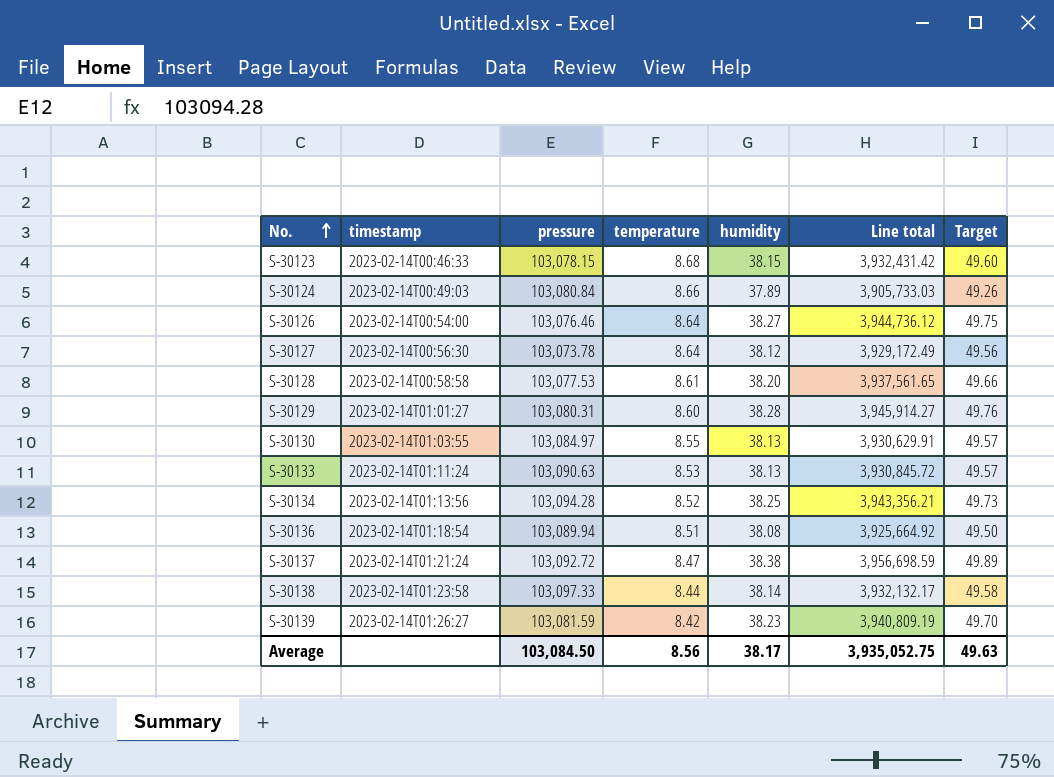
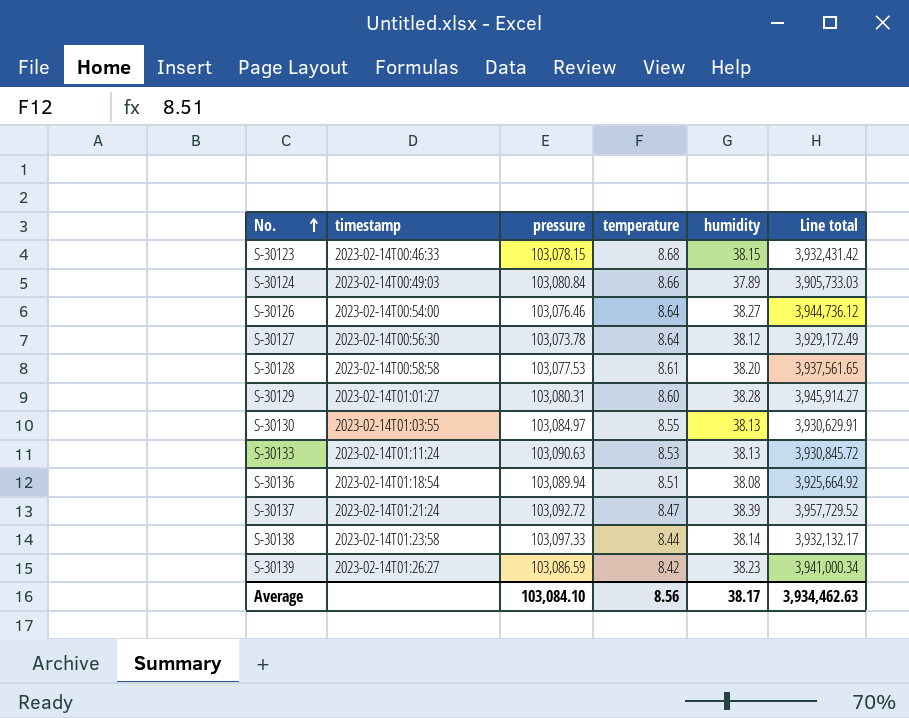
column Target | formula: [humidity] * 1.3 -> none
row S-30134: 2023-02-14T01:13:56 | 103,094.28 | 8.52 | 38.25 | 3,943,356.21 | 49.73 -> none
S-30137 | humidity: 38.38 -> 38.39
S-30137 | Line total: 3,956,698.59 -> 3,957,729.52
S-30139 | pressure: 103,081.59 -> 103,086.59
S-30139 | Line total: 3,940,809.19 -> 3,941,000.34
Average | pressure: 103,084.50 -> 103,084.10
Average | Line total: 3,935,052.75 -> 3,934,462.63

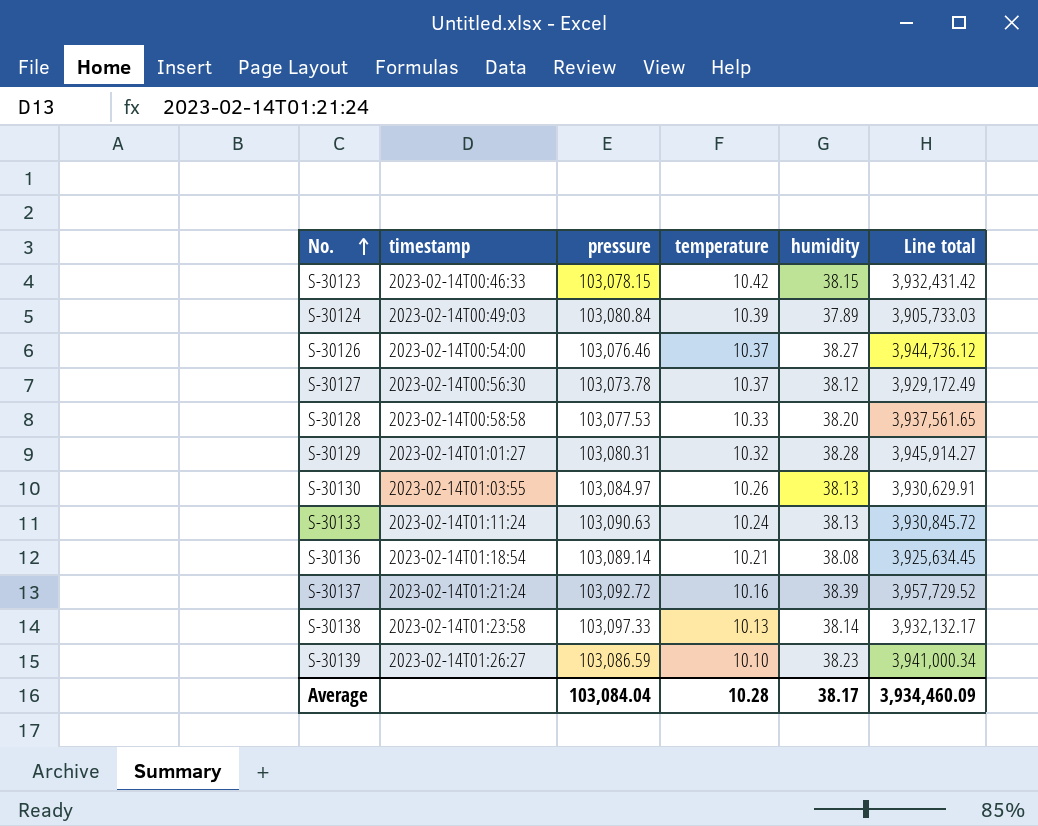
S-30123 | temperature: 8.68 -> 10.42
S-30124 | temperature: 8.66 -> 10.39
S-30126 | temperature: 8.64 -> 10.37
S-30127 | temperature: 8.64 -> 10.37
S-30128 | temperature: 8.61 -> 10.33
S-30129 | temperature: 8.60 -> 10.32
S-30130 | temperature: 8.55 -> 10.26
S-30133 | temperature: 8.53 -> 10.24
S-30136 | pressure: 103,089.94 -> 103,089.14
S-30136 | temperature: 8.51 -> 10.21
S-30136 | Line total: 3,925,664.92 -> 3,925,634.45
S-30137 | temperature: 8.47 -> 10.16
S-30138 | temperature: 8.44 -> 10.13
S-30139 | temperature: 8.42 -> 10.10
Average | pressure: 103,084.10 -> 103,084.04
Average | temperature: 8.56 -> 10.28
Average | Line total: 3,934,462.63 -> 3,934,460.09

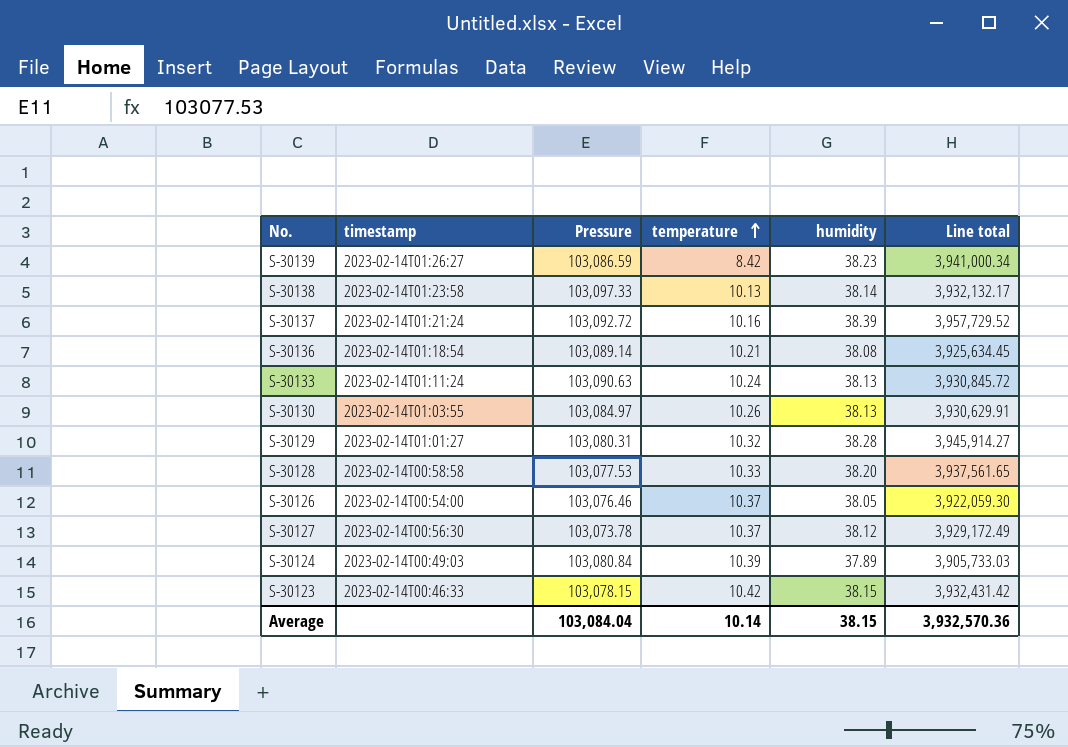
row order: No. ascending -> temperature ascending
column name: pressure -> Pressure
S-30139 | temperature: 10.10 -> 8.42
S-30126 | humidity: 38.27 -> 38.05
S-30126 | Line total: 3,944,736.12 -> 3,922,059.30
Average | temperature: 10.28 -> 10.14
Average | humidity: 38.17 -> 38.15
Average | Line total: 3,934,460.09 -> 3,932,570.36

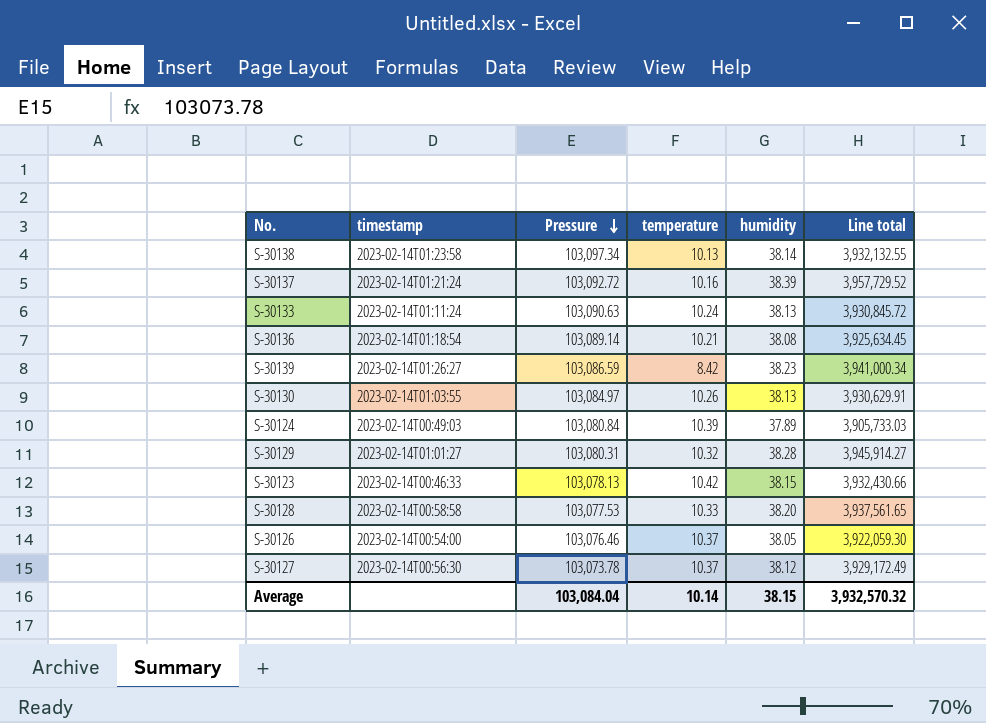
row order: temperature ascending -> Pressure descending
S-30138 | Pressure: 103,097.33 -> 103,097.34
S-30138 | Line total: 3,932,132.17 -> 3,932,132.55
S-30123 | Pressure: 103,078.15 -> 103,078.13
S-30123 | Line total: 3,932,431.42 -> 3,932,430.66
Average | Line total: 3,932,570.36 -> 3,932,570.32

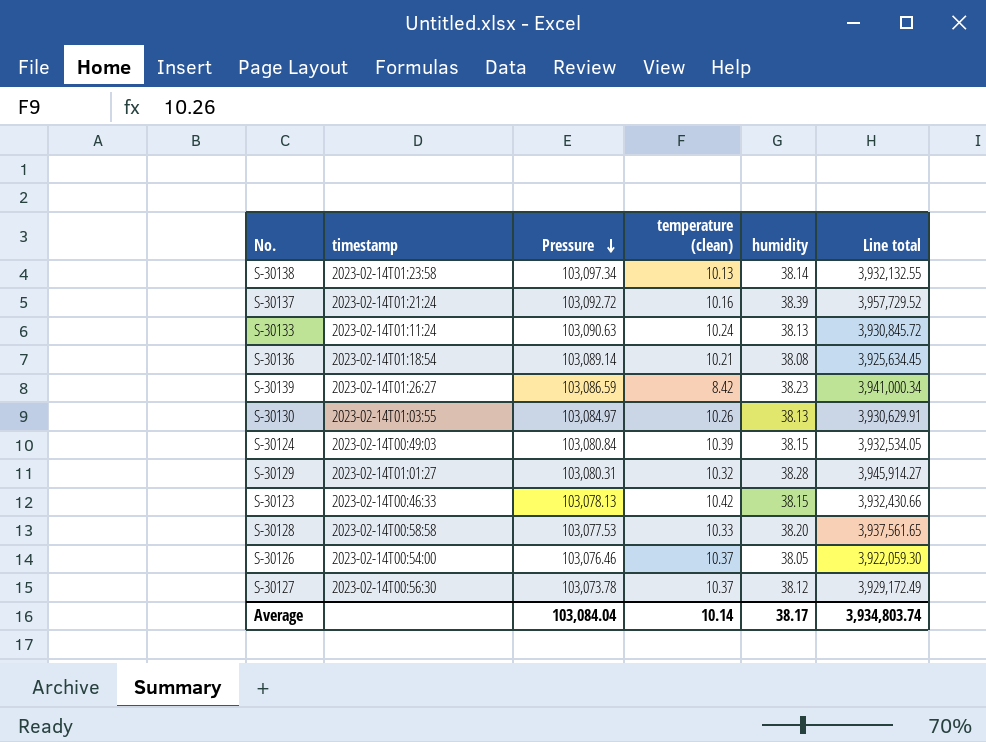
column name: temperature -> temperature (clean)
S-30124 | humidity: 37.89 -> 38.15
S-30124 | Line total: 3,905,733.03 -> 3,932,534.05
Average | humidity: 38.15 -> 38.17
Average | Line total: 3,932,570.32 -> 3,934,803.74

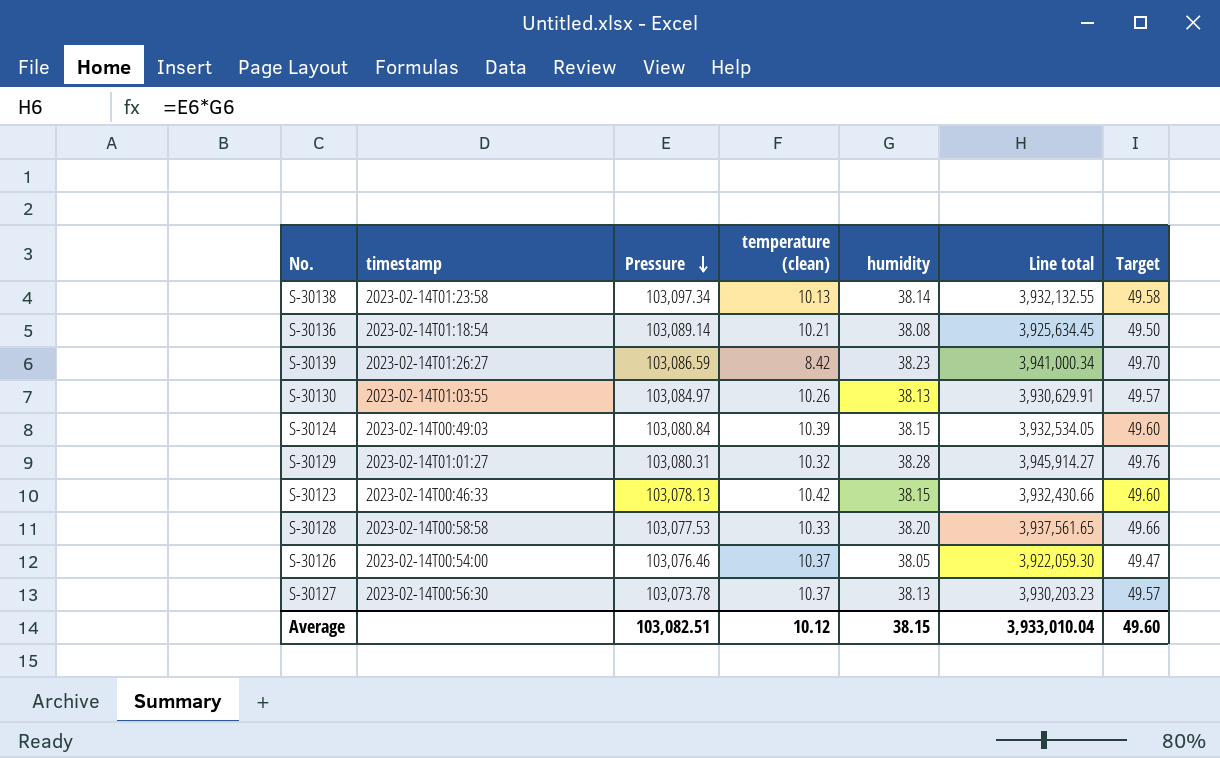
column Target | formula: none -> [humidity] * 1.3
row S-30137: 2023-02-14T01:21:24 | 103,092.72 | 10.16 | 38.39 | 3,957,729.52 -> none
row S-30133: 2023-02-14T01:11:24 | 103,090.63 | 10.24 | 38.13 | 3,930,845.72 -> none
S-30127 | humidity: 38.12 -> 38.13
S-30127 | Line total: 3,929,172.49 -> 3,930,203.23
Average | Pressure: 103,084.04 -> 103,082.51
Average | temperature (clean): 10.14 -> 10.12
Average | humidity: 38.17 -> 38.15
Average | Line total: 3,934,803.74 -> 3,933,010.04

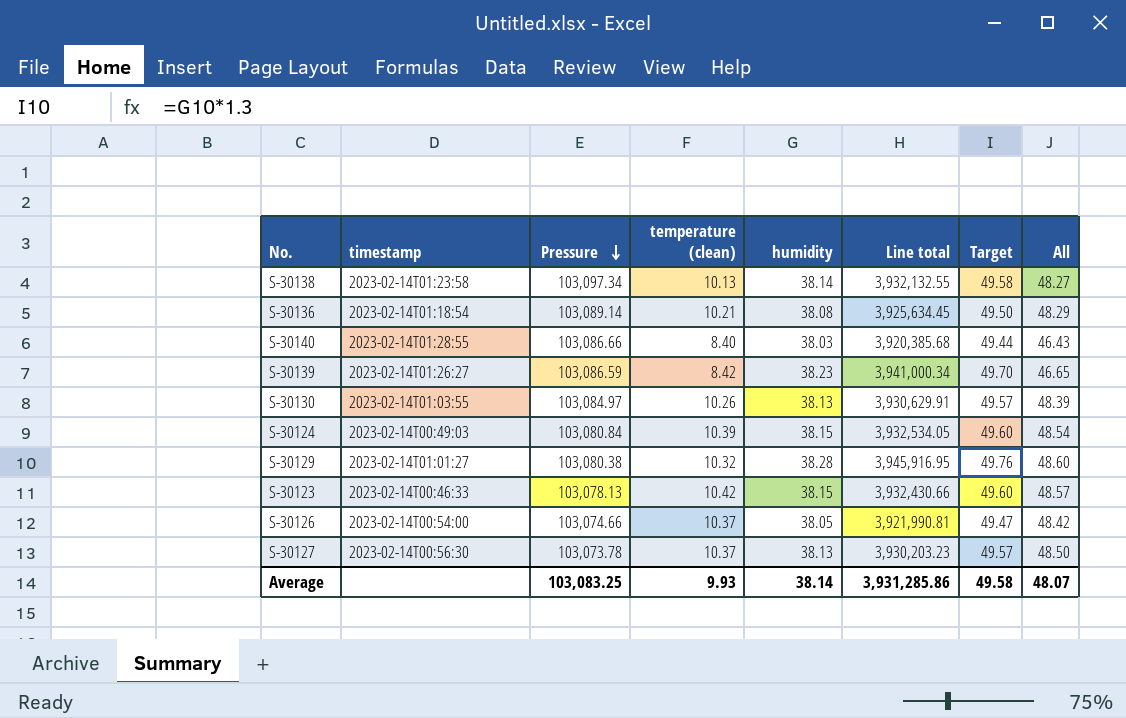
column All | formula: none -> [temperature (clean)] + [humidity]
row S-30128: 2023-02-14T00:58:58 | 103,077.53 | 10.33 | 38.20 | 3,937,561.65 | 49.66 -> none
row S-30140: none -> 2023-02-14T01:28:55 | 103,086.66 | 8.40 | 38.03 | 3,920,385.68 | 49.44 | 46.43
S-30129 | Pressure: 103,080.31 -> 103,080.38
S-30129 | Line total: 3,945,914.27 -> 3,945,916.95
S-30126 | Pressure: 103,076.46 -> 103,074.66
S-30126 | Line total: 3,922,059.30 -> 3,921,990.81
Average | Pressure: 103,082.51 -> 103,083.25
Average | temperature (clean): 10.12 -> 9.93
Average | humidity: 38.15 -> 38.14
Average | Line total: 3,933,010.04 -> 3,931,285.86
Average | Target: 49.60 -> 49.58

